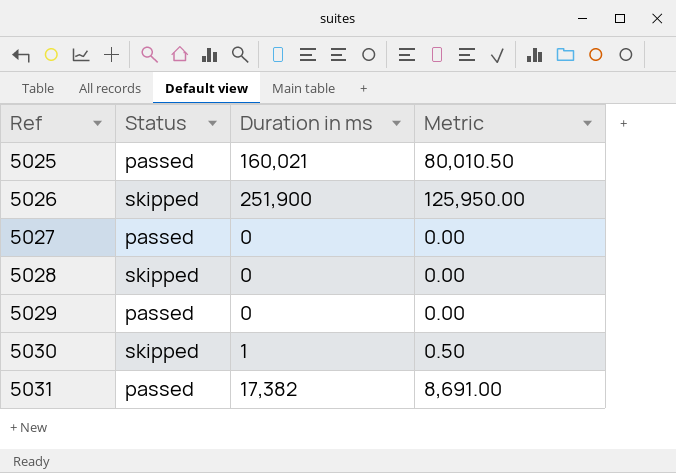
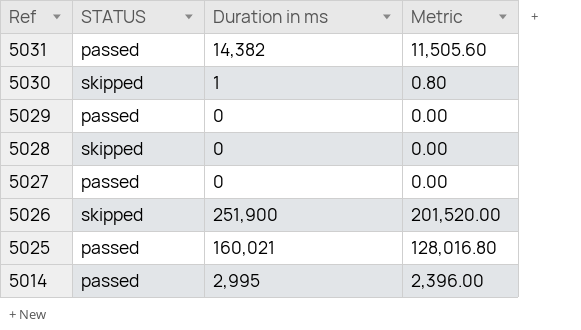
row order: Ref ascending -> Ref descending
column name: Status -> STATUS
column Metric | formula: [Duration in ms] * 0.5 -> [Duration in ms] * 0.8
5031 | Duration in ms: 17,382 -> 14,382
row 5014: none -> passed | 2,995 | 2,396.00

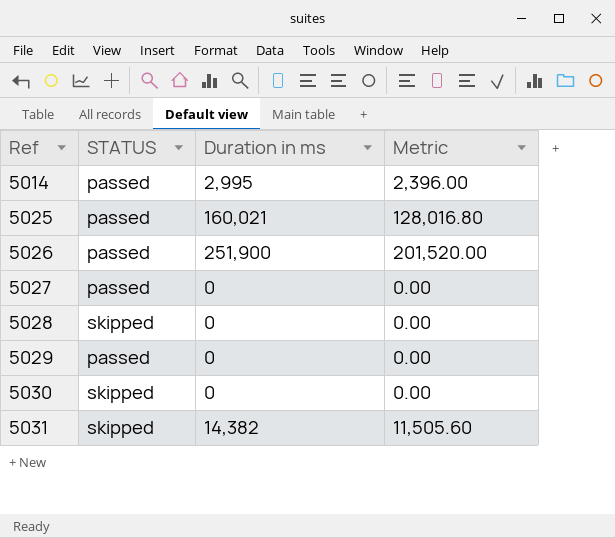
row order: Ref descending -> Ref ascending
5026 | STATUS: skipped -> passed
5030 | Duration in ms: 1 -> 0
5030 | Metric: 0.80 -> 0.00
5031 | STATUS: passed -> skipped

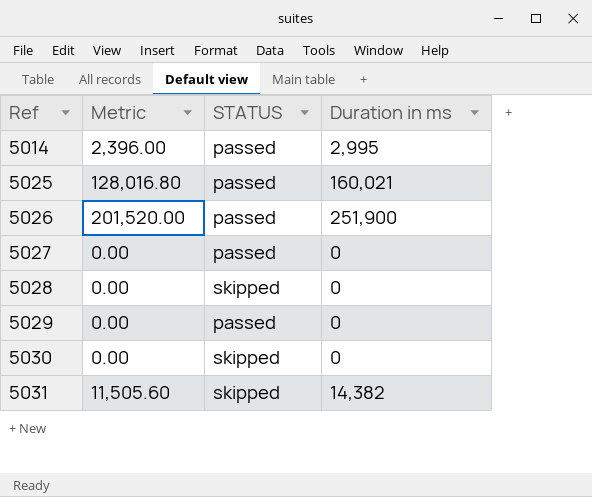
column Metric | position: 4 -> 2

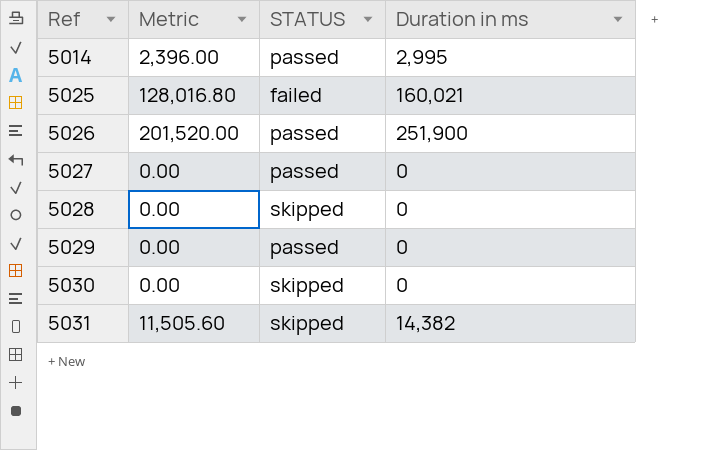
5025 | STATUS: passed -> failed

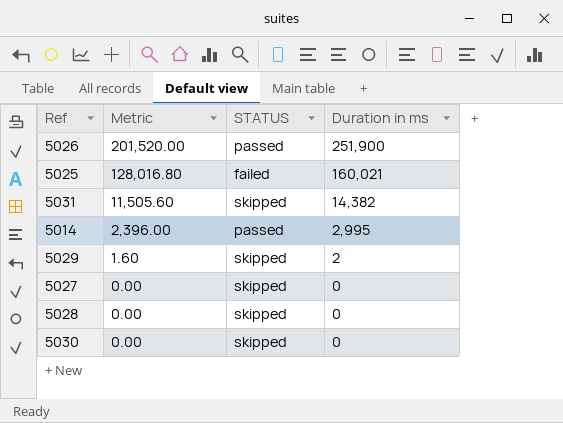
row order: Ref ascending -> Metric descending
5029 | Metric: 0.00 -> 1.60
5029 | STATUS: passed -> skipped
5029 | Duration in ms: 0 -> 2
5027 | STATUS: passed -> skipped

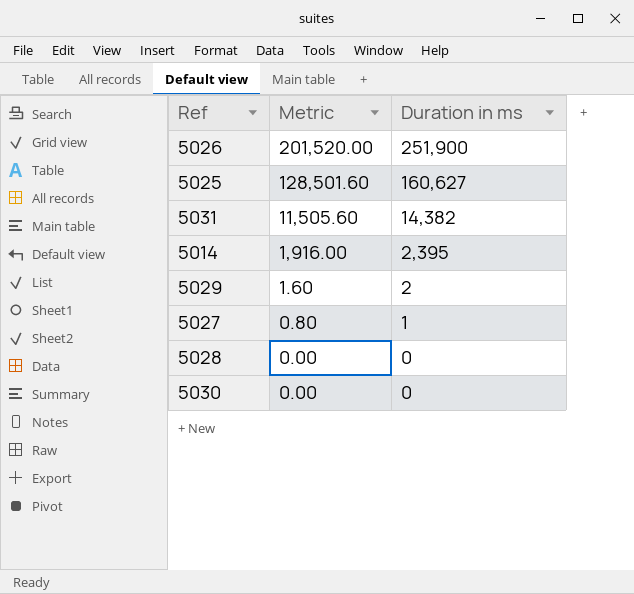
column STATUS | position: 3 -> none
5025 | Metric: 128,016.80 -> 128,501.60
5025 | Duration in ms: 160,021 -> 160,627
5014 | Metric: 2,396.00 -> 1,916.00
5014 | Duration in ms: 2,995 -> 2,395
5027 | Metric: 0.00 -> 0.80
5027 | Duration in ms: 0 -> 1

